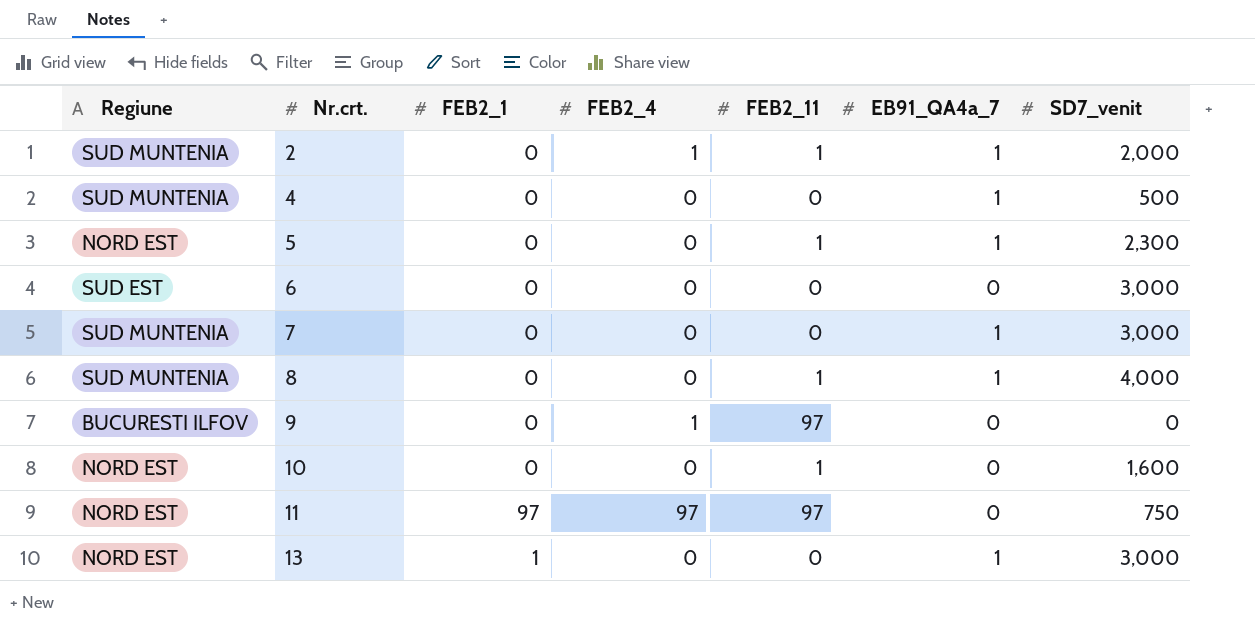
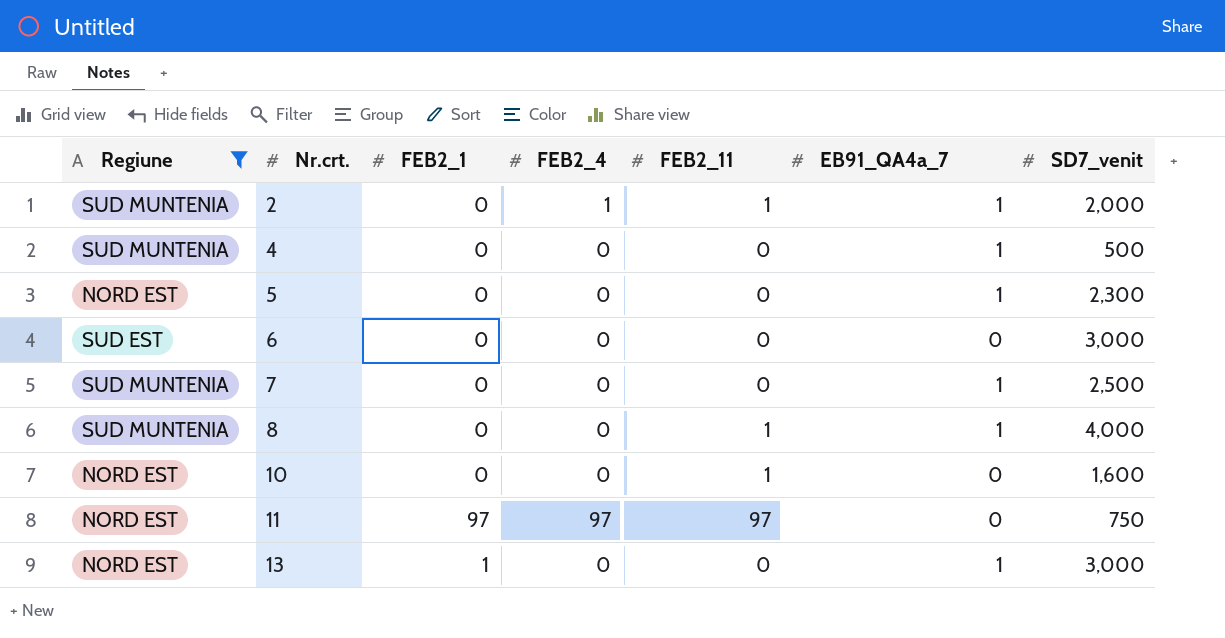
filter: none -> Regiune != BUCURESTI ILFOV
5 | FEB2_11: 1 -> 0
7 | SD7_venit: 3,000 -> 2,500

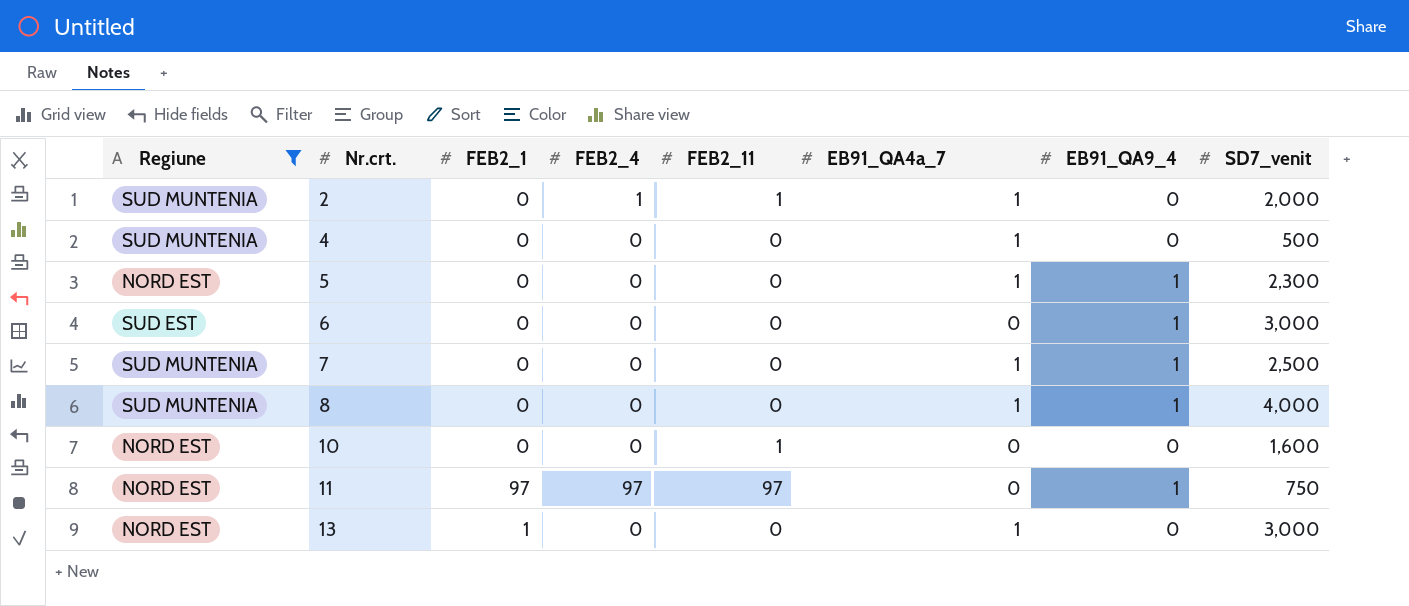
column EB91_QA9_4 | position: none -> 7
8 | FEB2_11: 1 -> 0

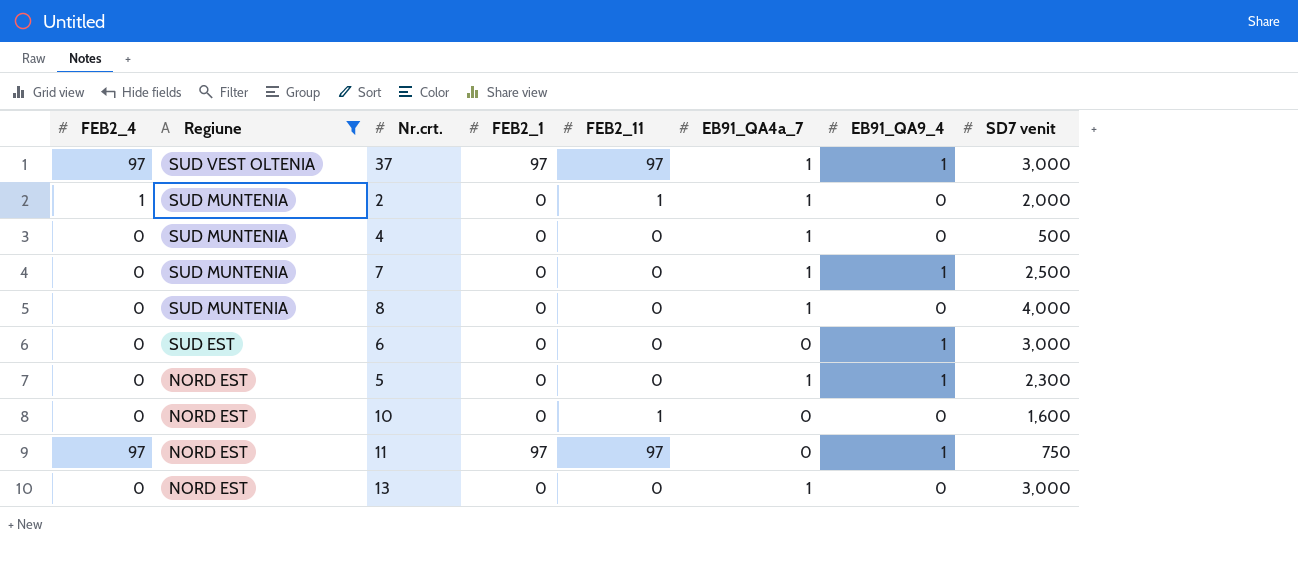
row order: Nr.crt. ascending -> Regiune descending
column FEB2_4 | position: 4 -> 1
column name: SD7_venit -> SD7 venit
row 37: none -> 97 | SUD VEST OLTENIA | 97 | 97 | 1 | 1 | 3,000
8 | EB91_QA9_4: 1 -> 0
13 | FEB2_1: 1 -> 0

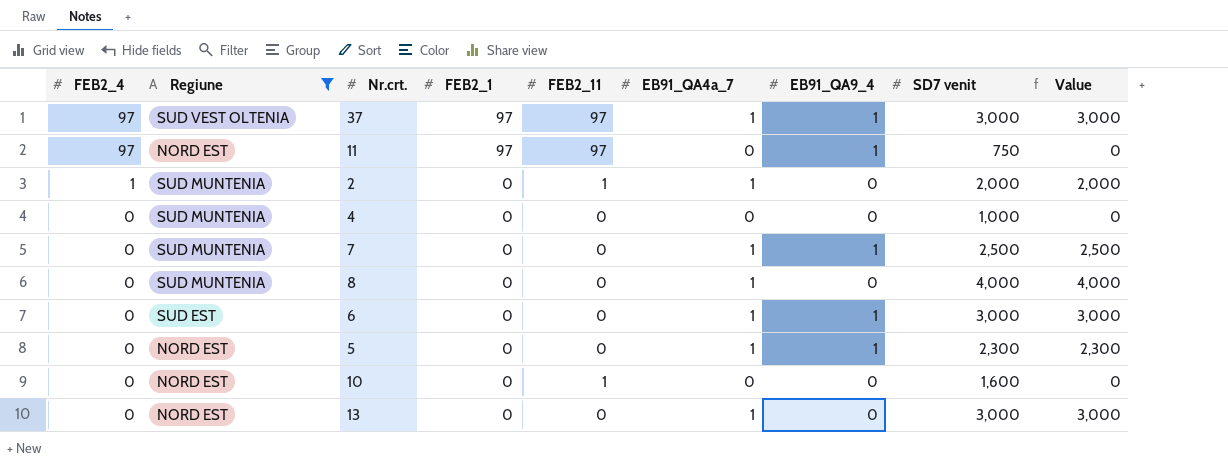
row order: Regiune descending -> FEB2_4 descending
column Value | formula: none -> [EB91_QA4a_7] * [SD7 venit]
4 | EB91_QA4a_7: 1 -> 0
4 | SD7 venit: 500 -> 1,000
6 | EB91_QA4a_7: 0 -> 1

